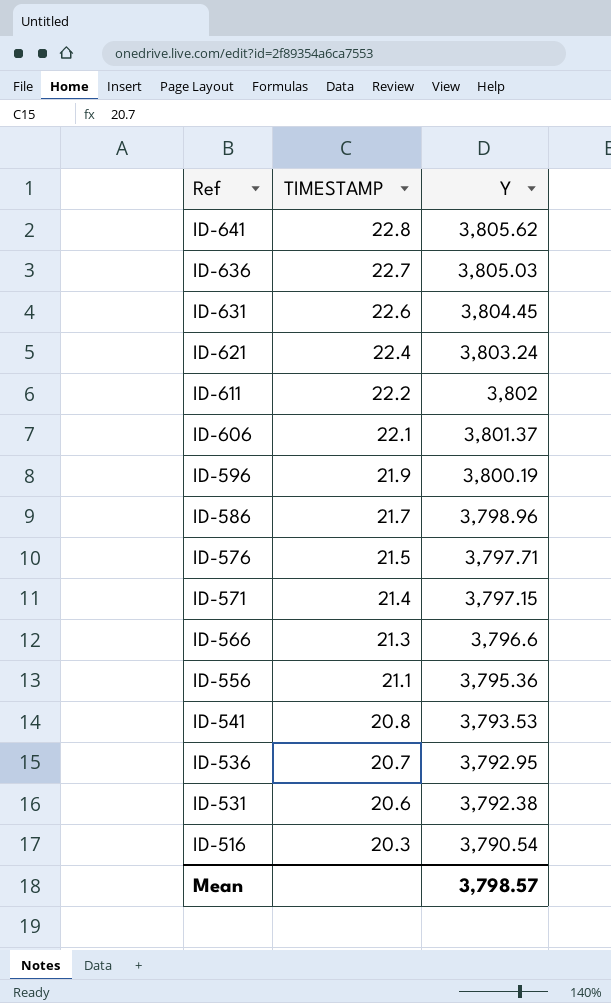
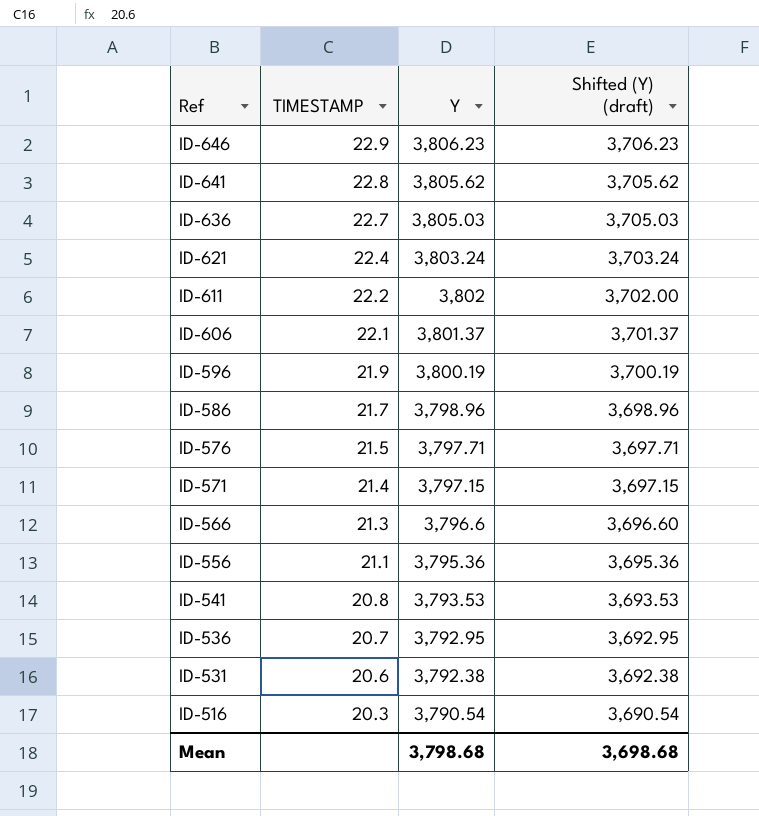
column Shifted (Y) (draft) | formula: none -> [Y] - 100
row ID-631: 22.6 | 3,804.45 -> none
row ID-646: none -> 22.9 | 3,806.23 | 3,706.23
Mean | Y: 3,798.57 -> 3,798.68

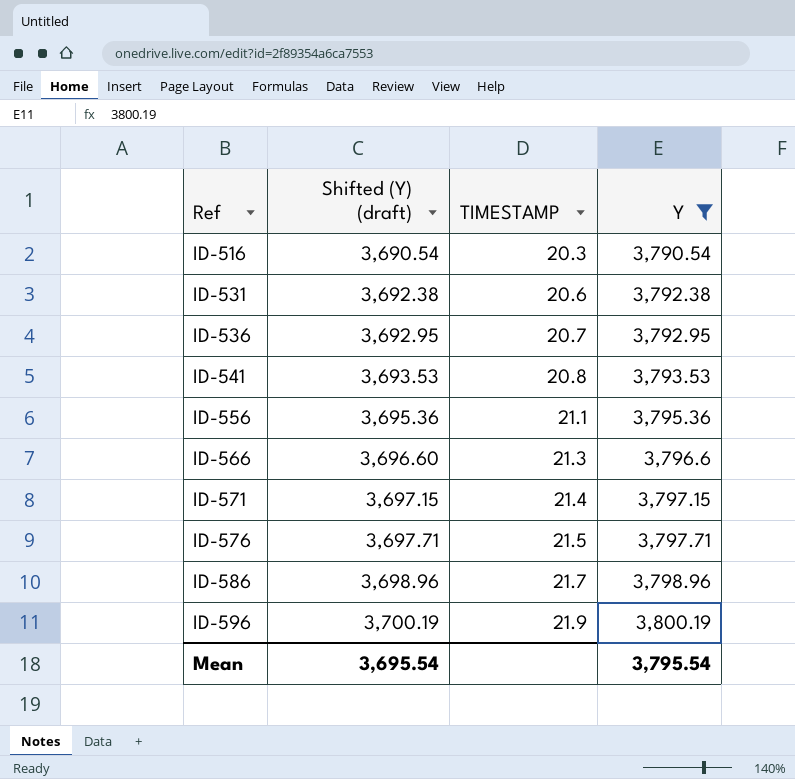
filter: none -> Y <= 3,800.19
row order: Ref descending -> Ref ascending
column Shifted (Y) (draft) | position: 4 -> 2
Mean | Shifted (Y) (draft): 3,698.68 -> 3,695.54
Mean | Y: 3,798.68 -> 3,795.54

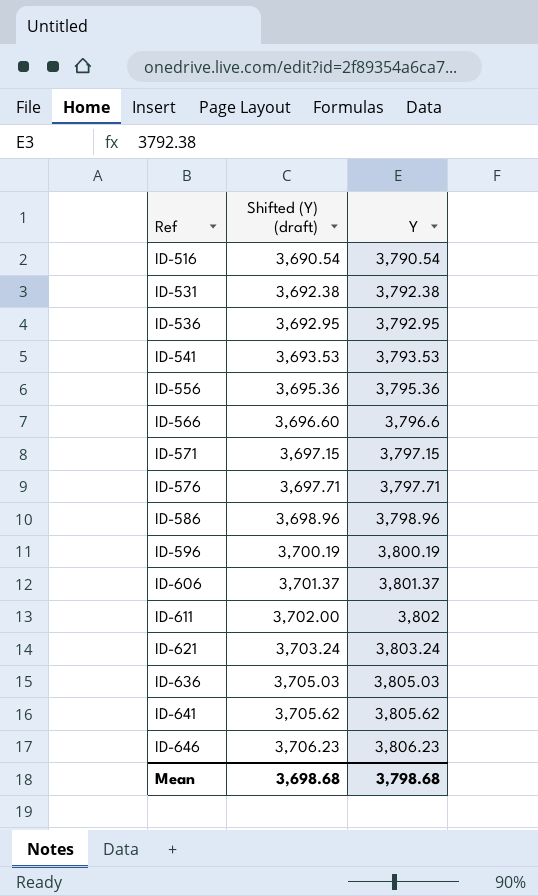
filter: Y <= 3,800.19 -> none
column TIMESTAMP | position: 3 -> none
Mean | Shifted (Y) (draft): 3,695.54 -> 3,698.68
Mean | Y: 3,795.54 -> 3,798.68

